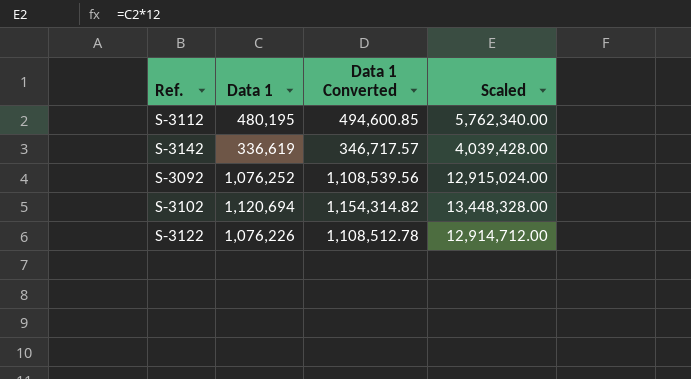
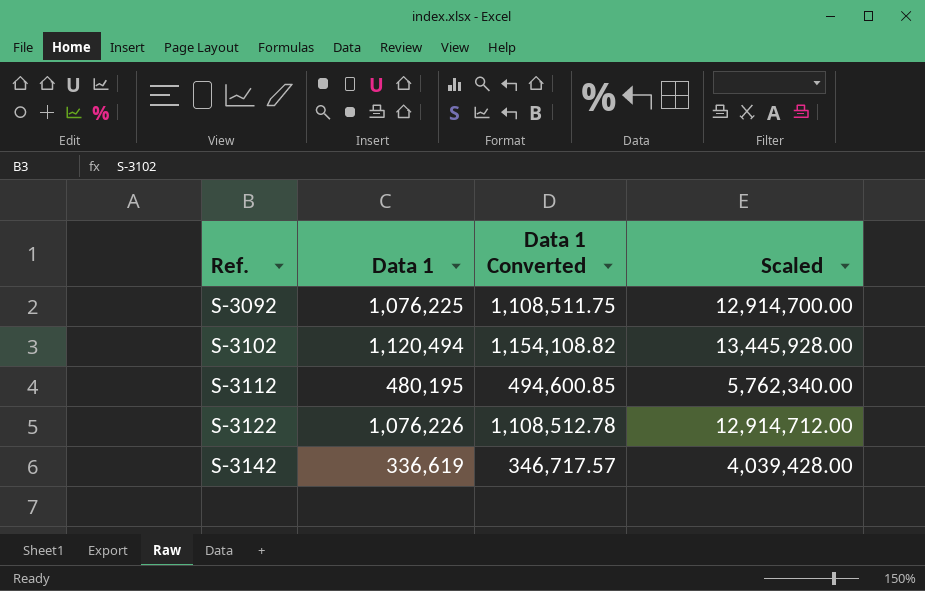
row order: none -> Ref. ascending
S-3092 | Data 1: 1,076,252 -> 1,076,225
S-3092 | Data 1 Converted: 1,108,539.56 -> 1,108,511.75
S-3092 | Scaled: 12,915,024.00 -> 12,914,700.00
S-3102 | Data 1: 1,120,694 -> 1,120,494
S-3102 | Data 1 Converted: 1,154,314.82 -> 1,154,108.82
S-3102 | Scaled: 13,448,328.00 -> 13,445,928.00

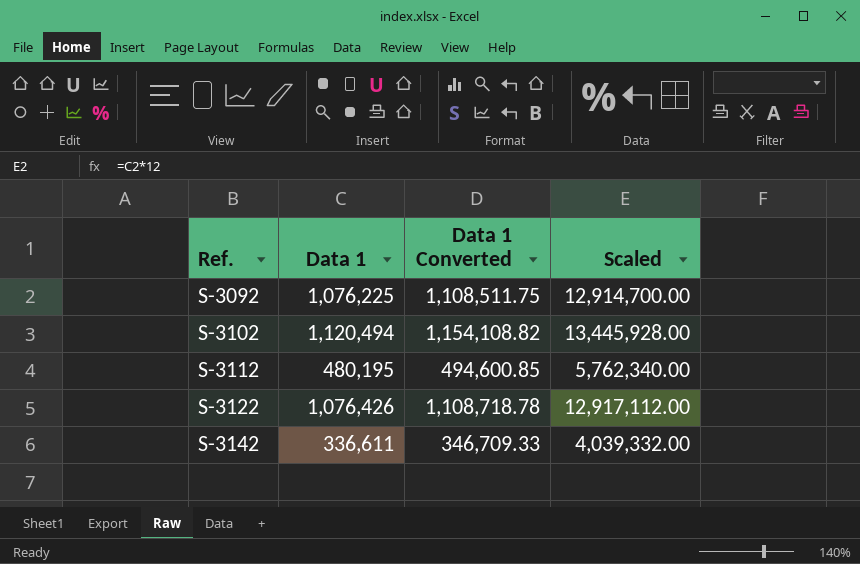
S-3122 | Data 1: 1,076,226 -> 1,076,426
S-3122 | Data 1 Converted: 1,108,512.78 -> 1,108,718.78
S-3122 | Scaled: 12,914,712.00 -> 12,917,112.00
S-3142 | Data 1: 336,619 -> 336,611
S-3142 | Data 1 Converted: 346,717.57 -> 346,709.33
S-3142 | Scaled: 4,039,428.00 -> 4,039,332.00

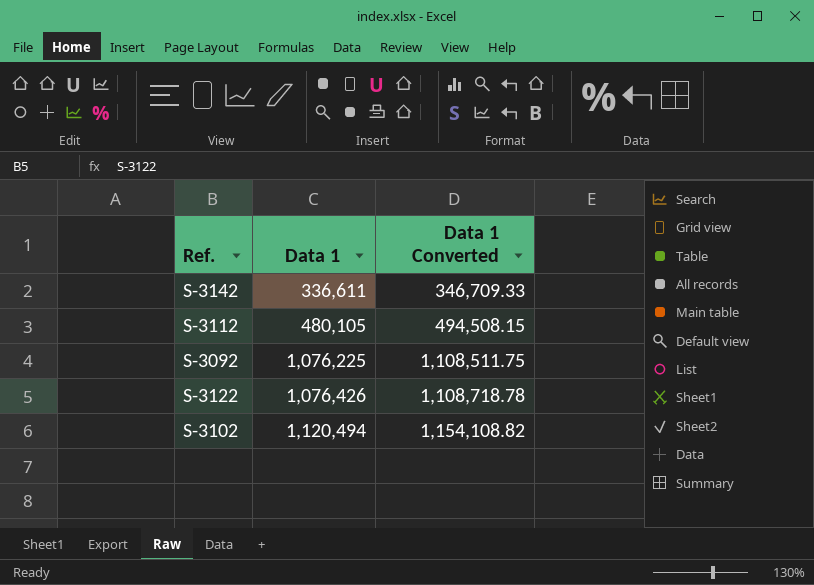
row order: Ref. ascending -> Data 1 ascending
column Scaled | formula: [Data 1] * 12 -> none
S-3112 | Data 1: 480,195 -> 480,105
S-3112 | Data 1 Converted: 494,600.85 -> 494,508.15

